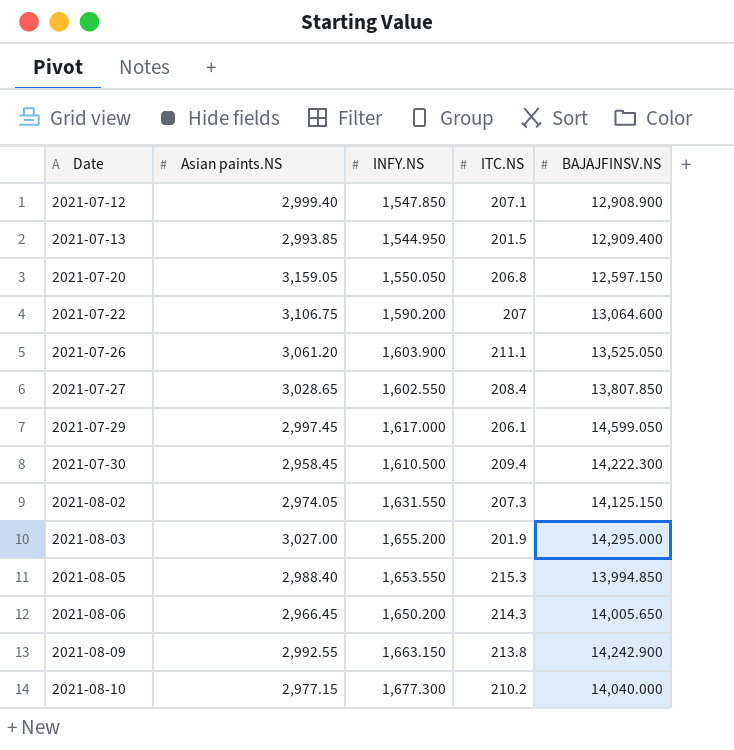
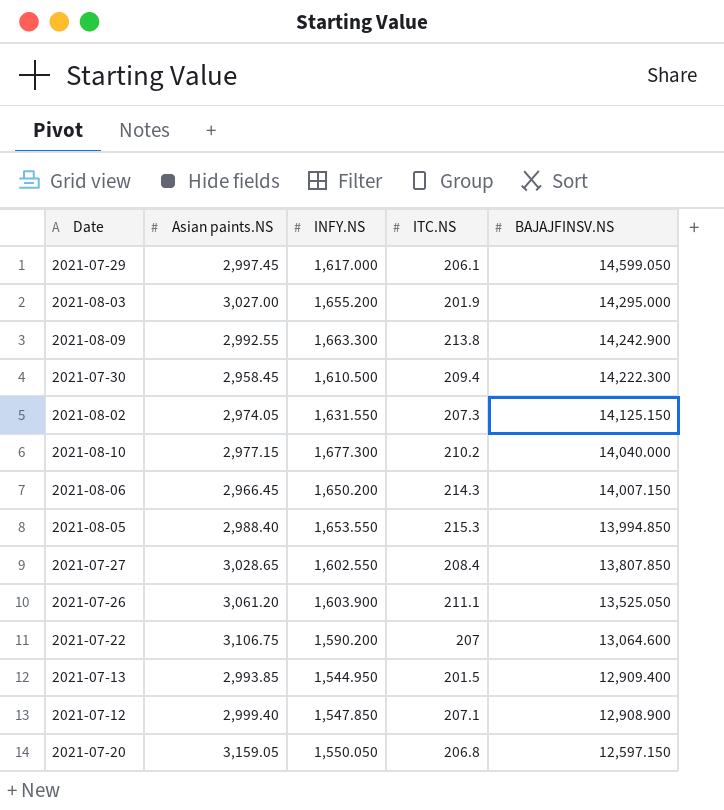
row order: Date ascending -> BAJAJFINSV.NS descending
2021-08-09 | INFY.NS: 1,663.150 -> 1,663.300
2021-08-06 | BAJAJFINSV.NS: 14,005.650 -> 14,007.150

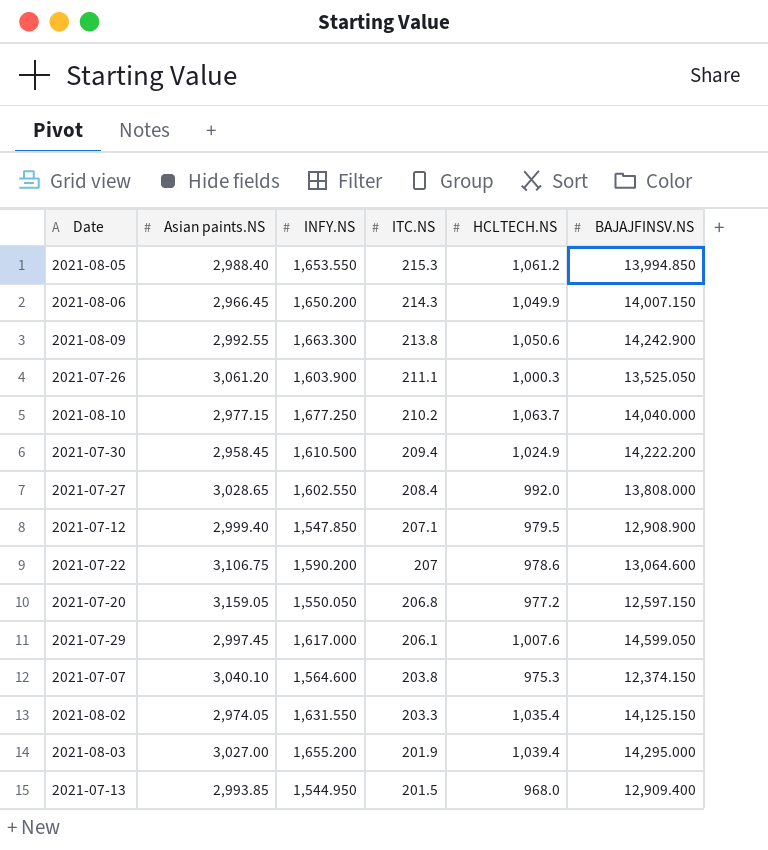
row order: BAJAJFINSV.NS descending -> ITC.NS descending
column HCLTECH.NS | position: none -> 5
2021-08-10 | INFY.NS: 1,677.300 -> 1,677.250
2021-07-30 | BAJAJFINSV.NS: 14,222.300 -> 14,222.200
2021-07-27 | BAJAJFINSV.NS: 13,807.850 -> 13,808.000
row 2021-07-07: none -> 3,040.10 | 1,564.600 | 203.8 | 975.3 | 12,374.150
2021-08-02 | ITC.NS: 207.3 -> 203.3

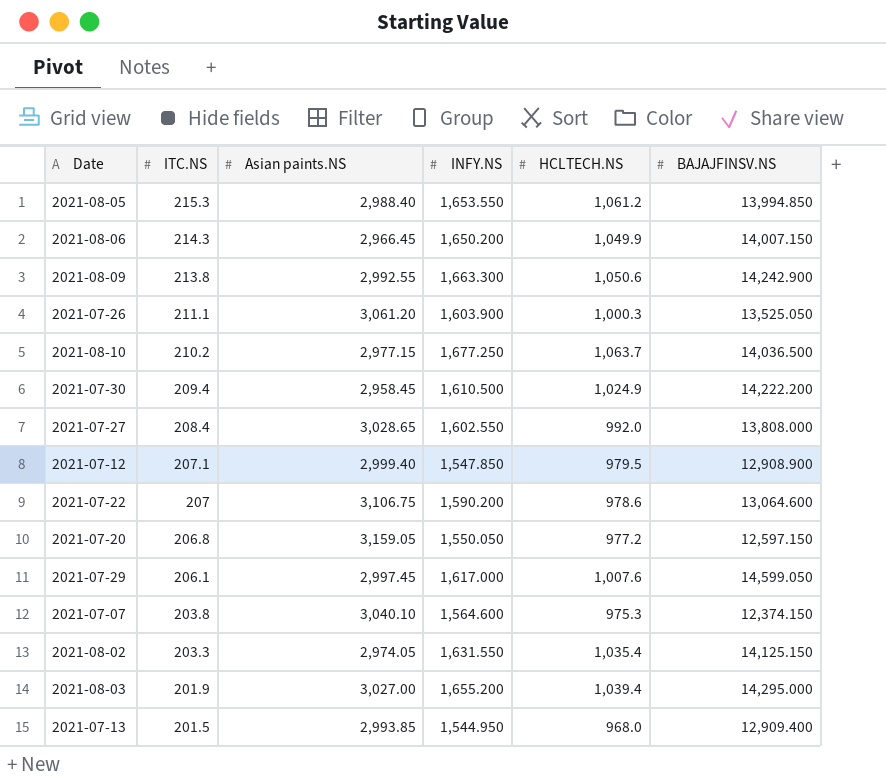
column ITC.NS | position: 4 -> 2
2021-08-10 | BAJAJFINSV.NS: 14,040.000 -> 14,036.500

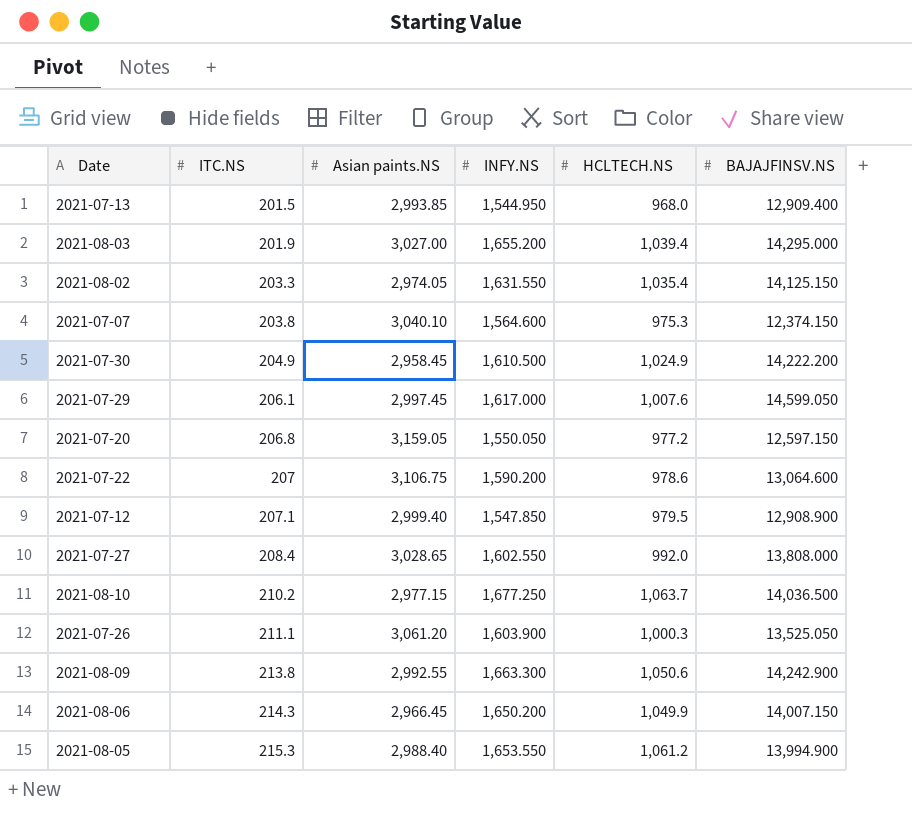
row order: ITC.NS descending -> ITC.NS ascending
2021-07-30 | ITC.NS: 209.4 -> 204.9
2021-08-05 | BAJAJFINSV.NS: 13,994.850 -> 13,994.900

